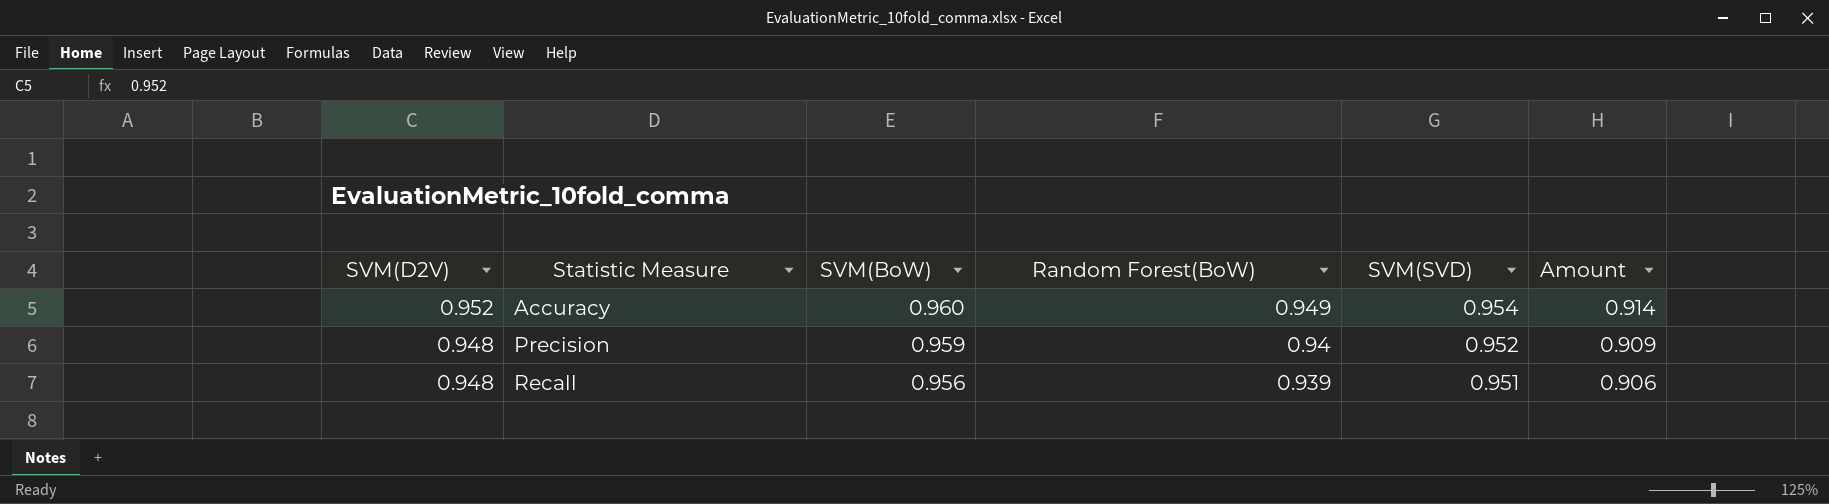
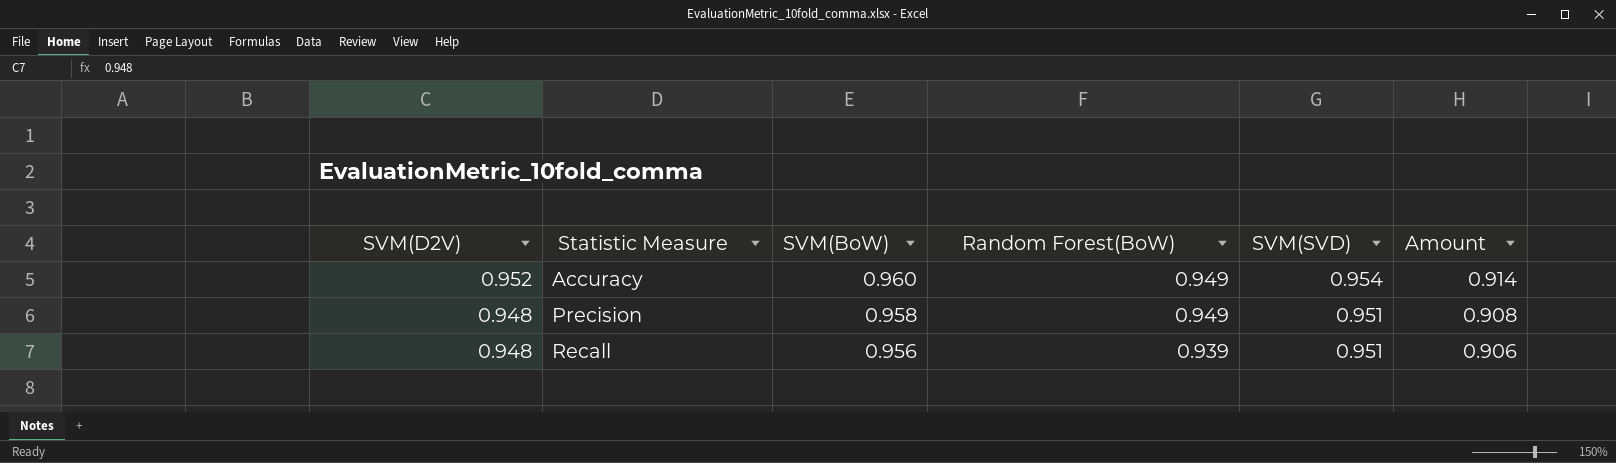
Precision | SVM(BoW): 0.959 -> 0.958
Precision | Random Forest(BoW): 0.94 -> 0.949
Precision | SVM(SVD): 0.952 -> 0.951
Precision | Amount: 0.909 -> 0.908

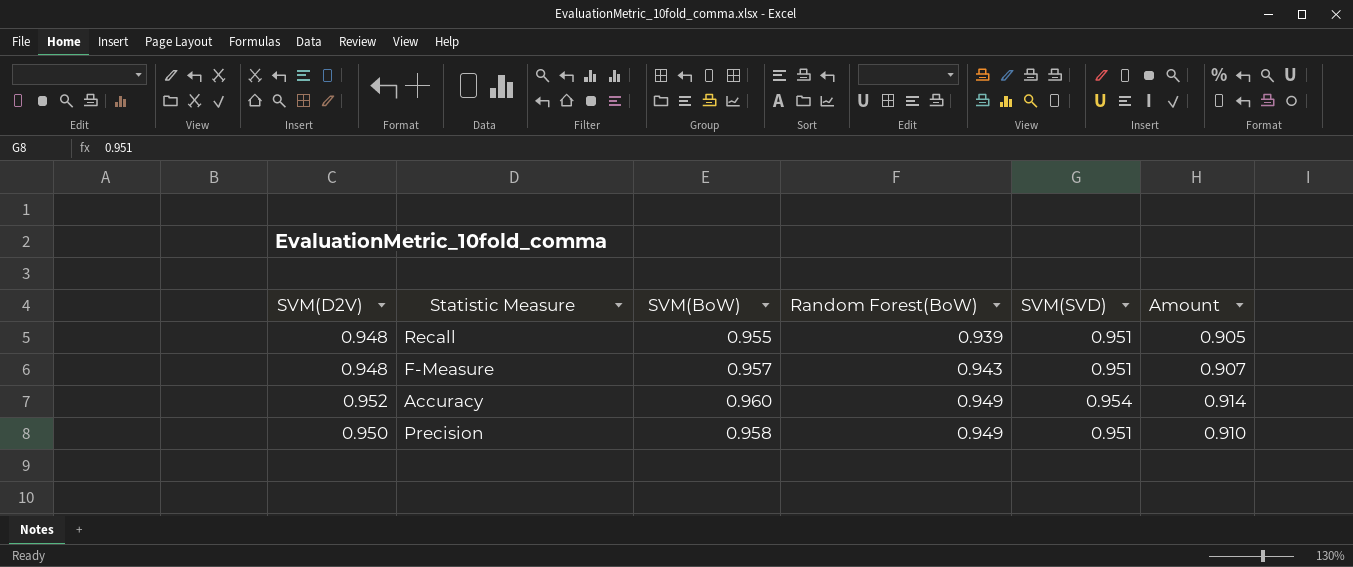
row order: SVM(D2V) descending -> Random Forest(BoW) ascending
Recall | SVM(BoW): 0.956 -> 0.955
Recall | Amount: 0.906 -> 0.905
row F-Measure: none -> 0.948 | 0.957 | 0.943 | 0.951 | 0.907
Precision | SVM(D2V): 0.948 -> 0.950
Precision | Amount: 0.908 -> 0.910

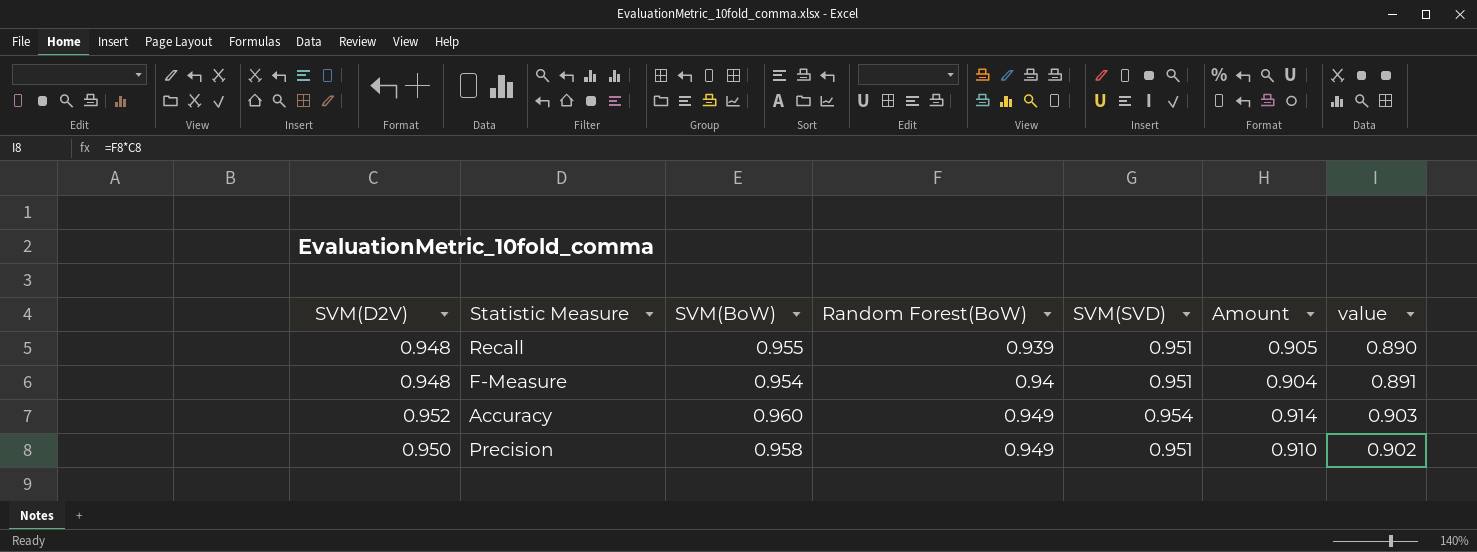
column value | formula: none -> [SVM(D2V)] * [Random Forest(BoW)]
F-Measure | SVM(BoW): 0.957 -> 0.954
F-Measure | Random Forest(BoW): 0.943 -> 0.94
F-Measure | Amount: 0.907 -> 0.904

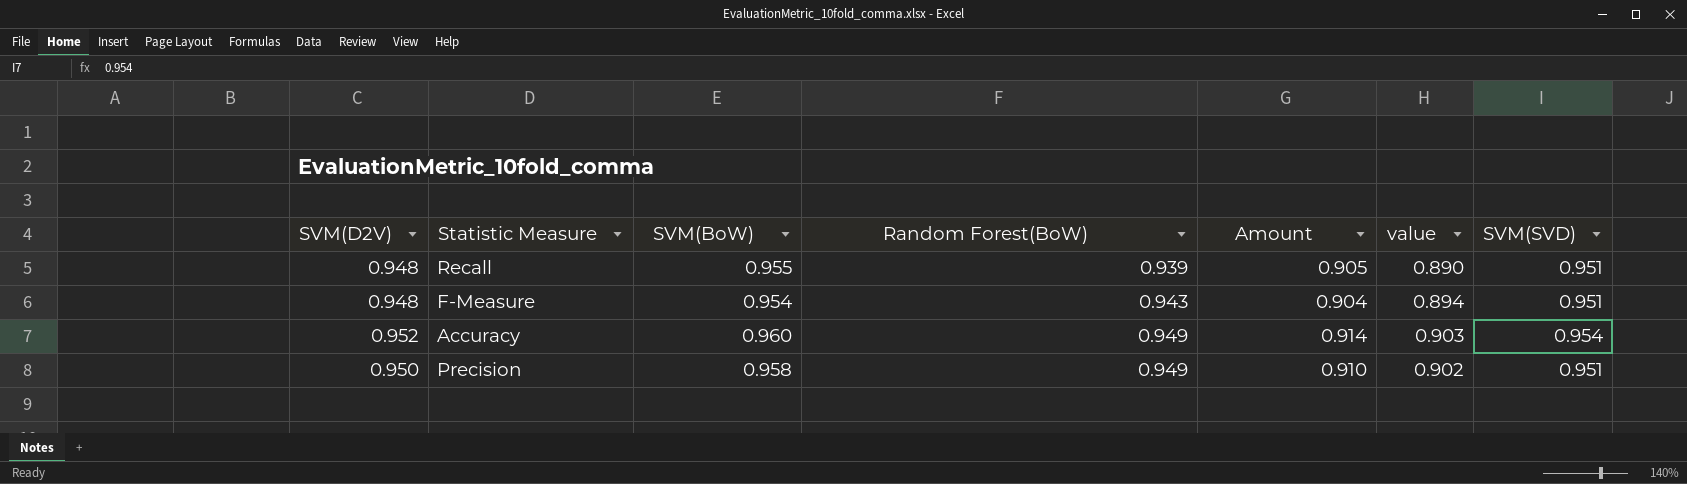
column SVM(SVD) | position: 5 -> 7
F-Measure | Random Forest(BoW): 0.94 -> 0.943
F-Measure | value: 0.891 -> 0.894

